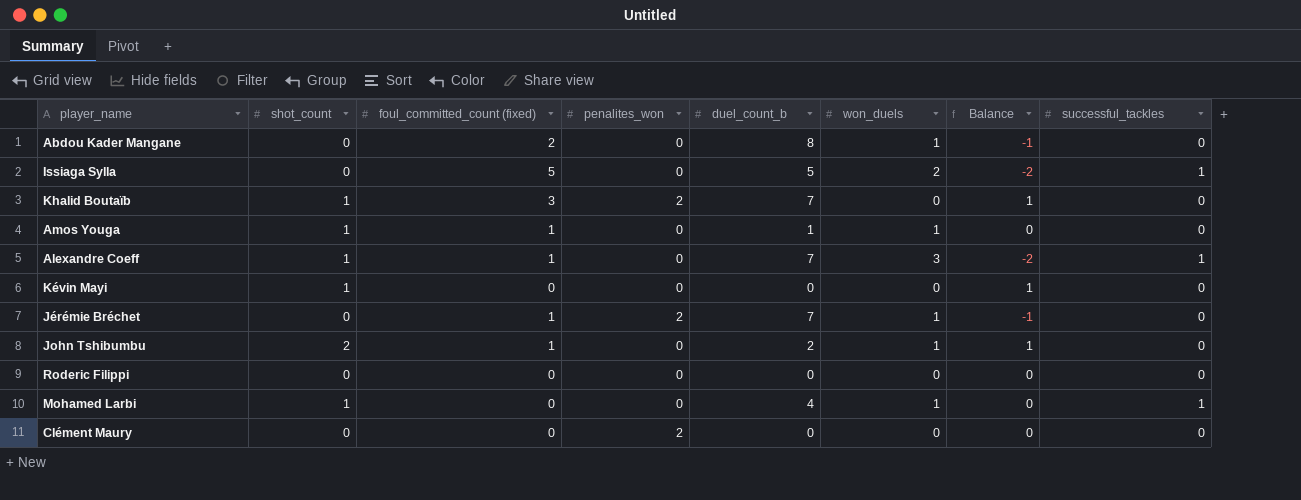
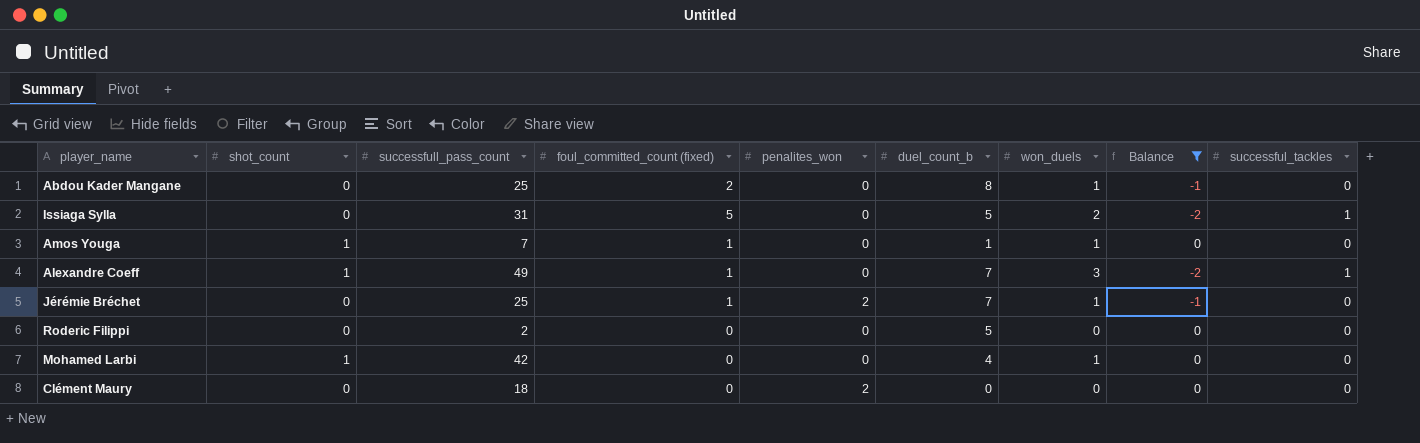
filter: none -> Balance != 1
column successfull_pass_count | position: none -> 3
Roderic Filippi | duel_count_b: 0 -> 5
Mohamed Larbi | successful_tackles: 1 -> 0

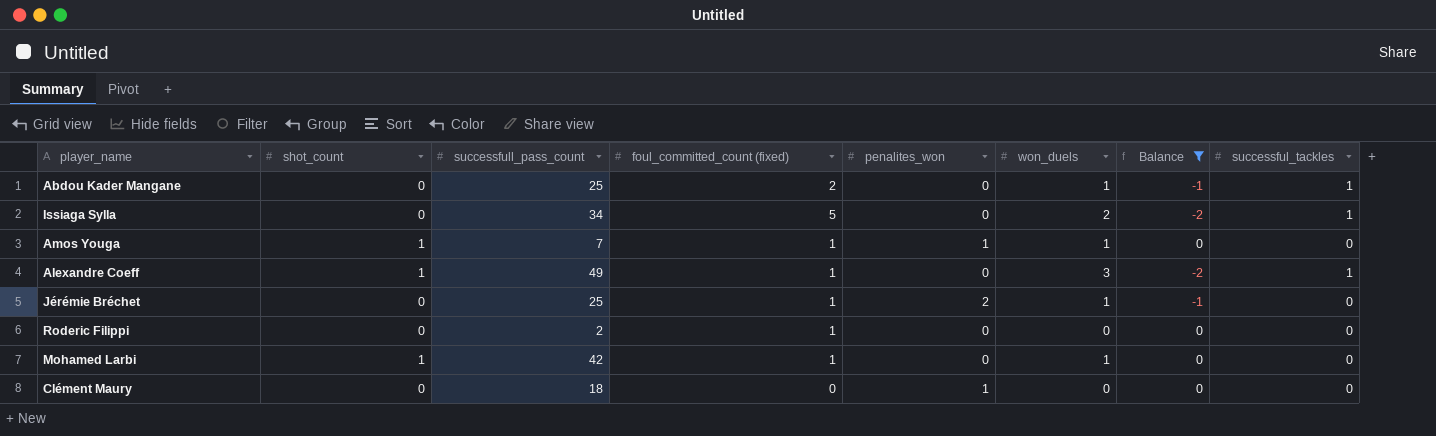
column duel_count_b | position: 6 -> none
Abdou Kader Mangane | successful_tackles: 0 -> 1
Issiaga Sylla | successfull_pass_count: 31 -> 34
Amos Youga | penalites_won: 0 -> 1
Roderic Filippi | foul_committed_count (fixed): 0 -> 1
Mohamed Larbi | foul_committed_count (fixed): 0 -> 1
Clément Maury | penalites_won: 2 -> 1

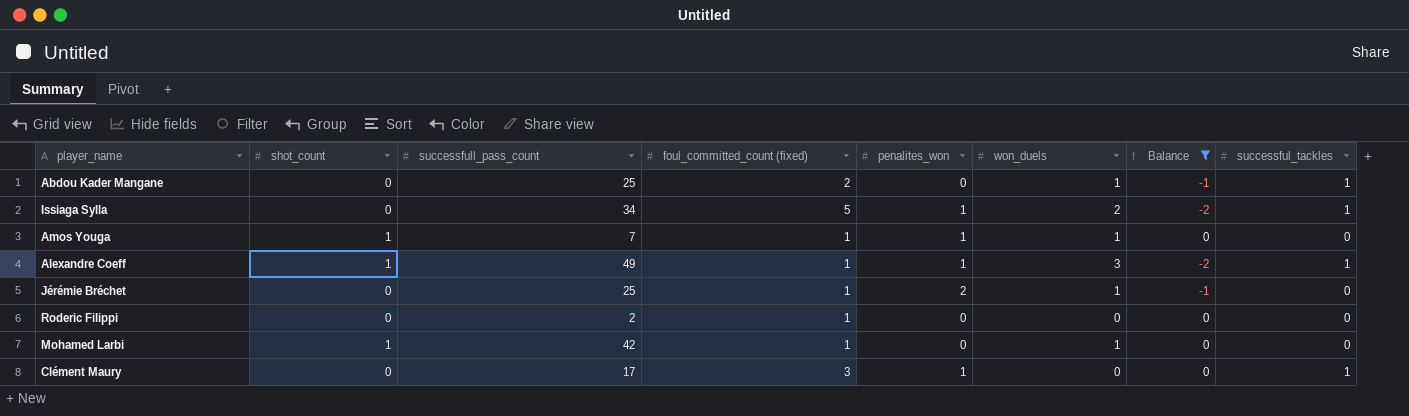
Issiaga Sylla | penalites_won: 0 -> 1
Alexandre Coeff | penalites_won: 0 -> 1
Clément Maury | successfull_pass_count: 18 -> 17
Clément Maury | foul_committed_count (fixed): 0 -> 3
Clément Maury | successful_tackles: 0 -> 1

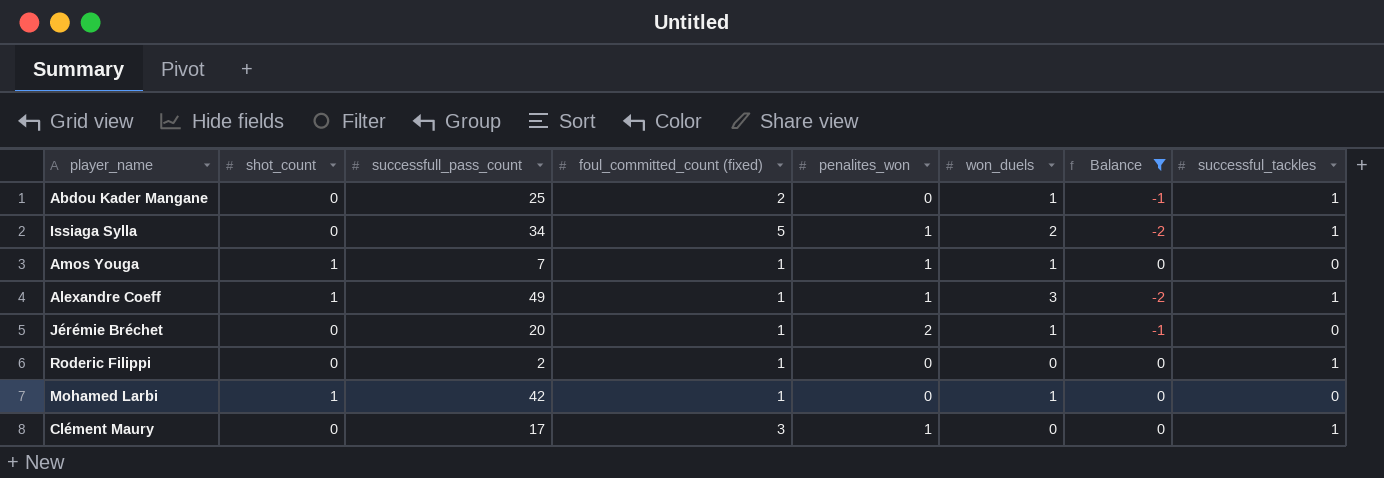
Jérémie Bréchet | successfull_pass_count: 25 -> 20
Roderic Filippi | successful_tackles: 0 -> 1

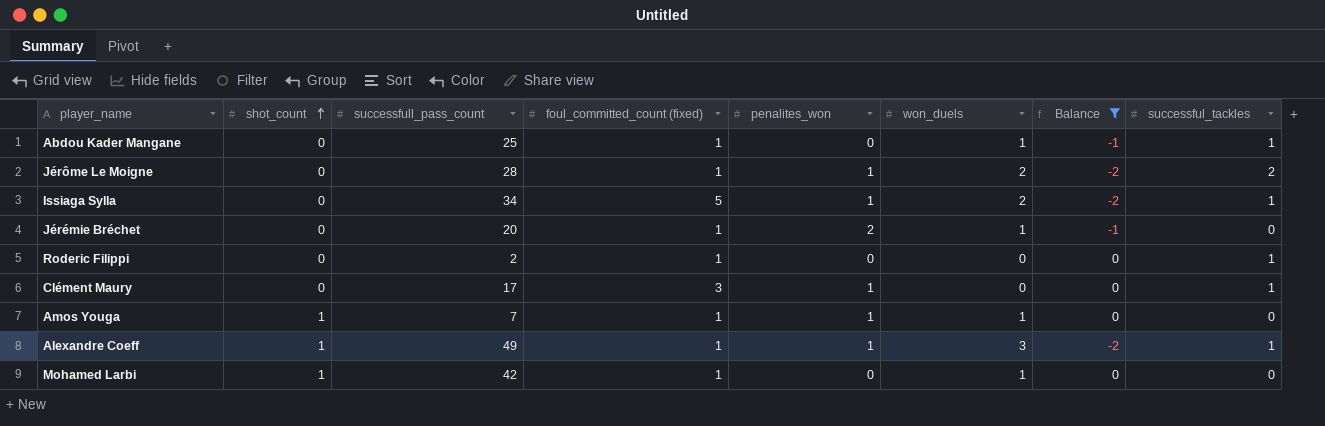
row order: none -> shot_count ascending
Abdou Kader Mangane | foul_committed_count (fixed): 2 -> 1
row Jérôme Le Moigne: none -> 0 | 28 | 1 | 1 | 2 | -2 | 2

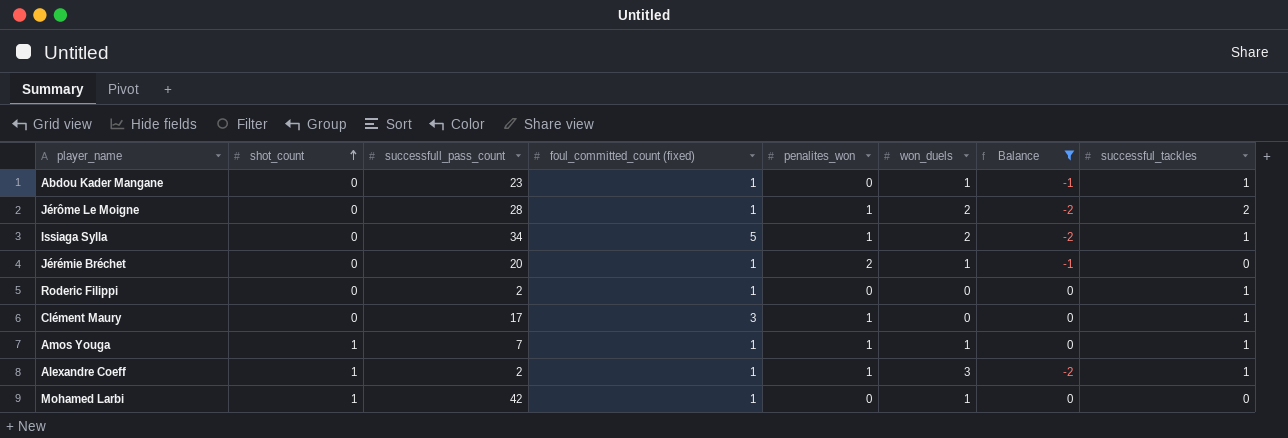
Abdou Kader Mangane | successfull_pass_count: 25 -> 23
Amos Youga | successful_tackles: 0 -> 1
Alexandre Coeff | successfull_pass_count: 49 -> 2

